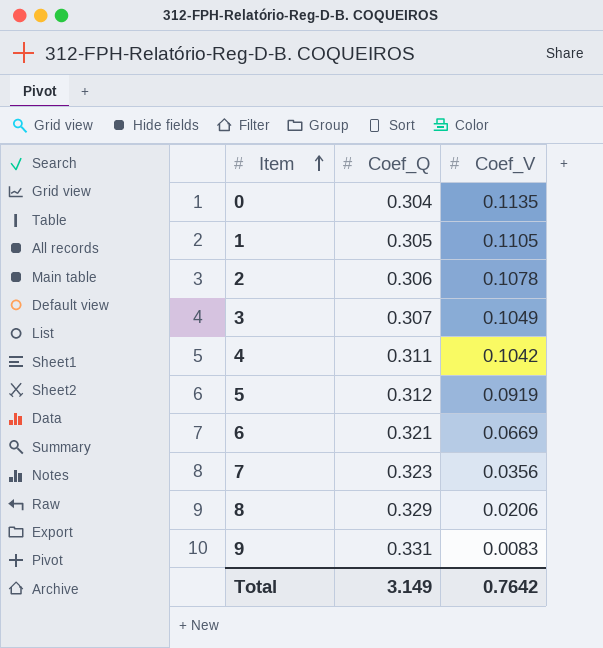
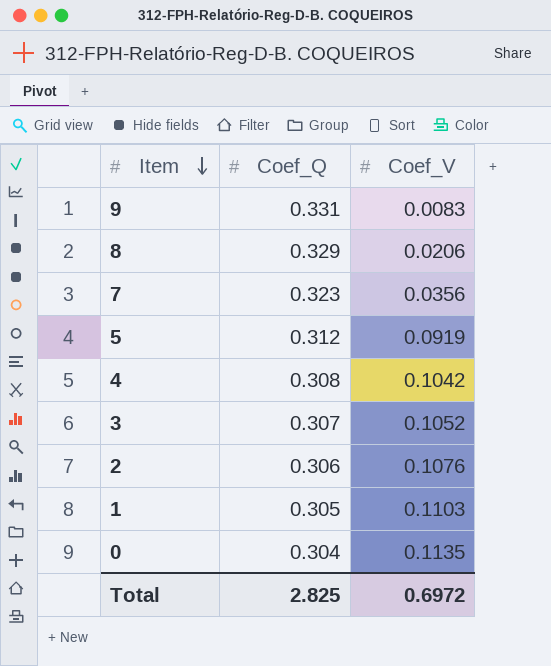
row order: Item ascending -> Item descending
row 6: 0.321 | 0.0669 -> none
4 | Coef_Q: 0.311 -> 0.308
3 | Coef_V: 0.1049 -> 0.1052
2 | Coef_V: 0.1078 -> 0.1076
1 | Coef_V: 0.1105 -> 0.1103
Total | Coef_Q: 3.149 -> 2.825
Total | Coef_V: 0.7642 -> 0.6972

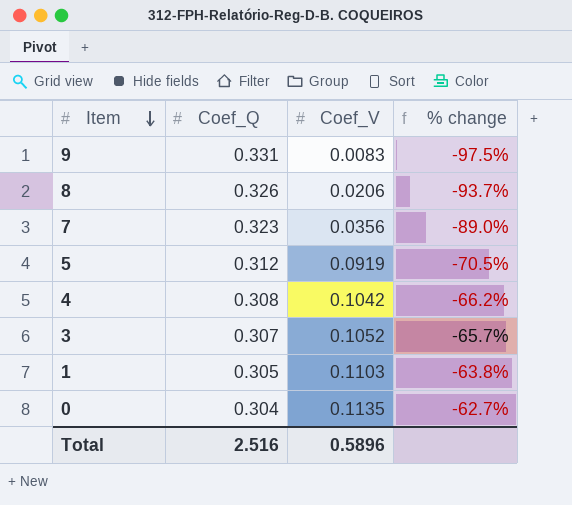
column % change | formula: none -> ([Coef_V] - [Coef_Q]) / [Coef_Q]
row 2: 0.306 | 0.1076 -> none
8 | Coef_Q: 0.329 -> 0.326
Total | Coef_Q: 2.825 -> 2.516
Total | Coef_V: 0.6972 -> 0.5896

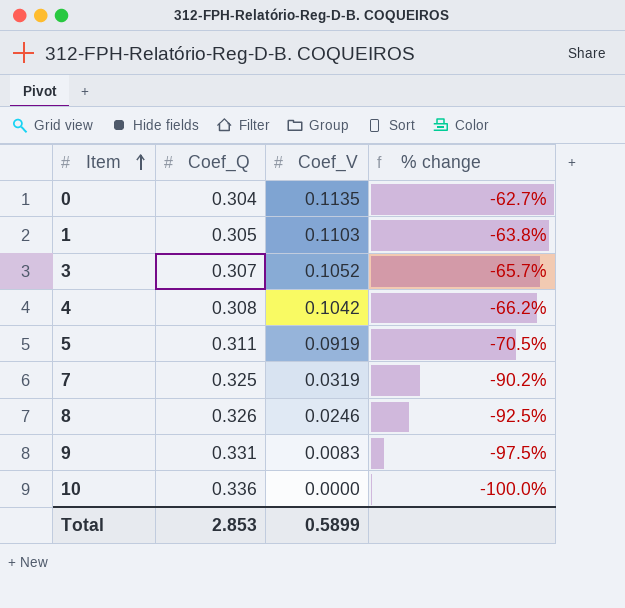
row order: Item descending -> Item ascending
5 | Coef_Q: 0.312 -> 0.311
7 | Coef_Q: 0.323 -> 0.325
7 | Coef_V: 0.0356 -> 0.0319
7 | % change: -89.0% -> -90.2%
8 | Coef_V: 0.0206 -> 0.0246
8 | % change: -93.7% -> -92.5%
row 10: none -> 0.336 | 0.0000 | -100.0%
Total | Coef_Q: 2.516 -> 2.853
Total | Coef_V: 0.5896 -> 0.5899

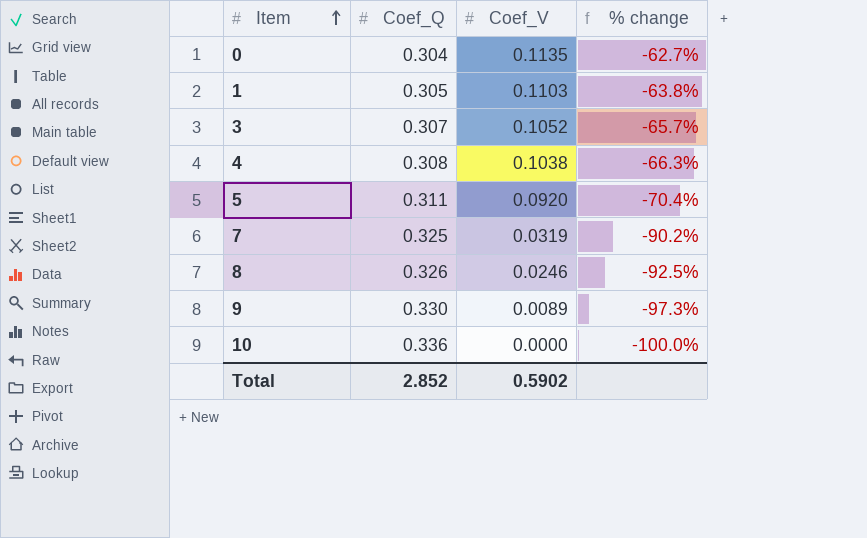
4 | Coef_V: 0.1042 -> 0.1038
4 | % change: -66.2% -> -66.3%
5 | Coef_V: 0.0919 -> 0.0920
5 | % change: -70.5% -> -70.4%
9 | Coef_Q: 0.331 -> 0.330
9 | Coef_V: 0.0083 -> 0.0089
9 | % change: -97.5% -> -97.3%
Total | Coef_Q: 2.853 -> 2.852
Total | Coef_V: 0.5899 -> 0.5902

